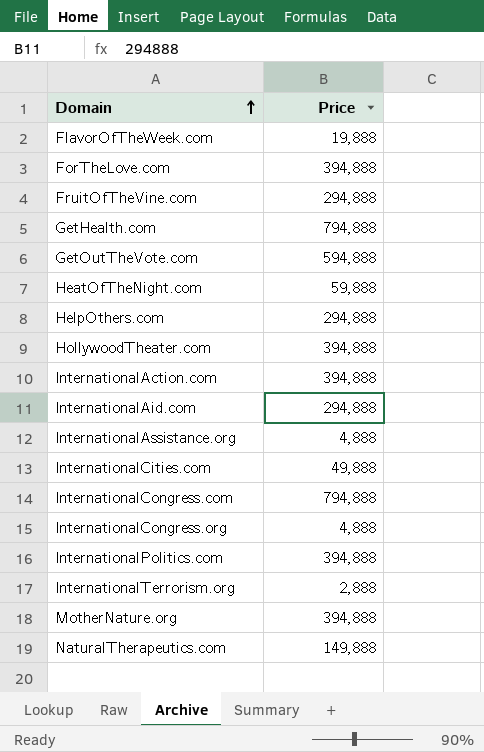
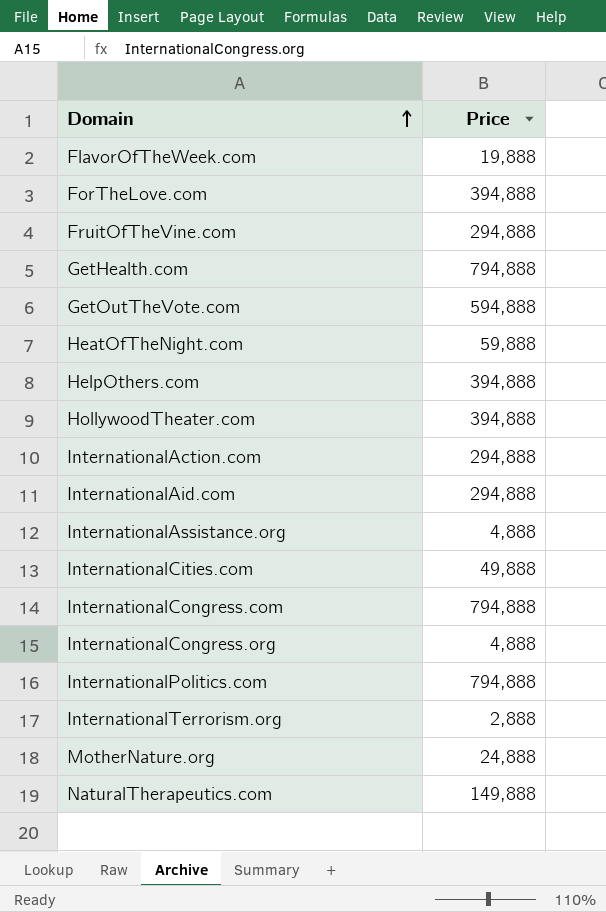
HelpOthers.com | Price: 294,888 -> 394,888
InternationalAction.com | Price: 394,888 -> 294,888
InternationalPolitics.com | Price: 394,888 -> 794,888
MotherNature.org | Price: 394,888 -> 24,888

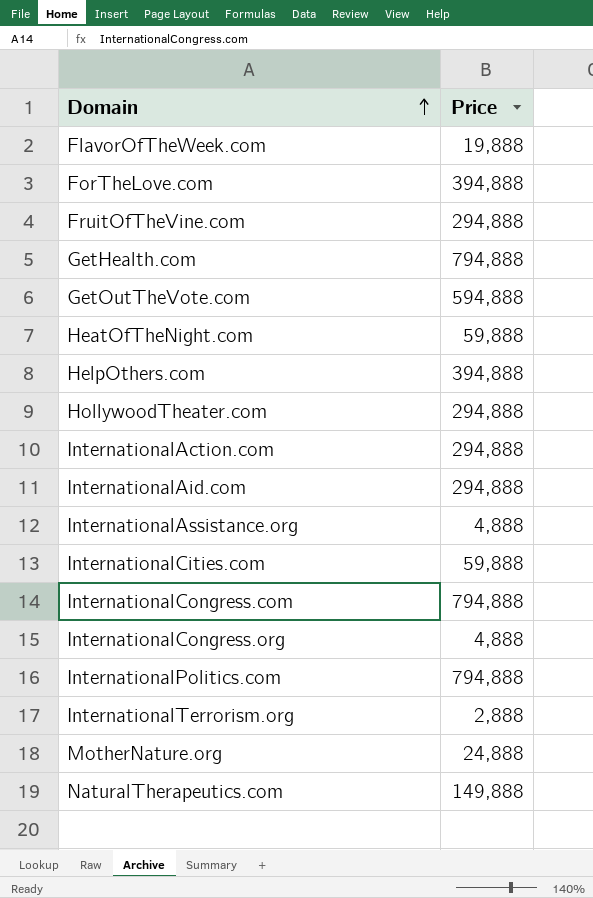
HollywoodTheater.com | Price: 394,888 -> 294,888
InternationalCities.com | Price: 49,888 -> 59,888

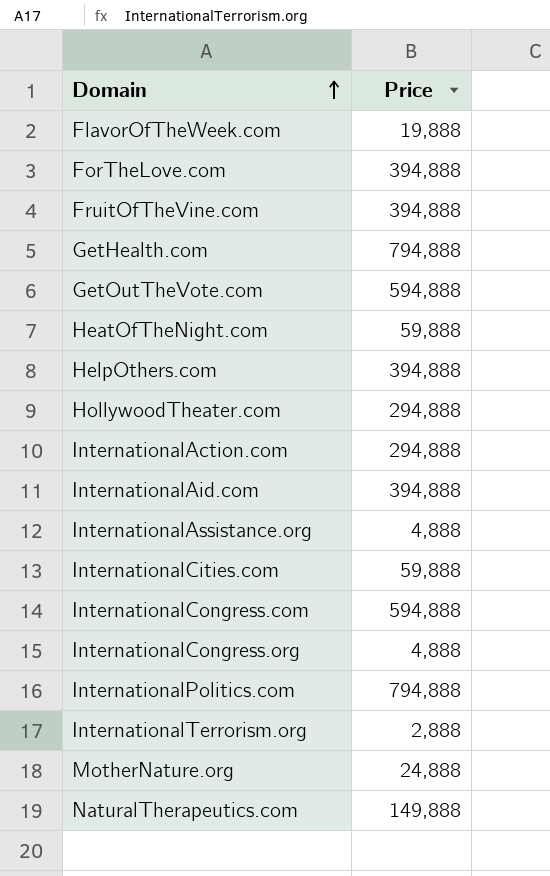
FruitOfTheVine.com | Price: 294,888 -> 394,888
InternationalAid.com | Price: 294,888 -> 394,888
InternationalCongress.com | Price: 794,888 -> 594,888

